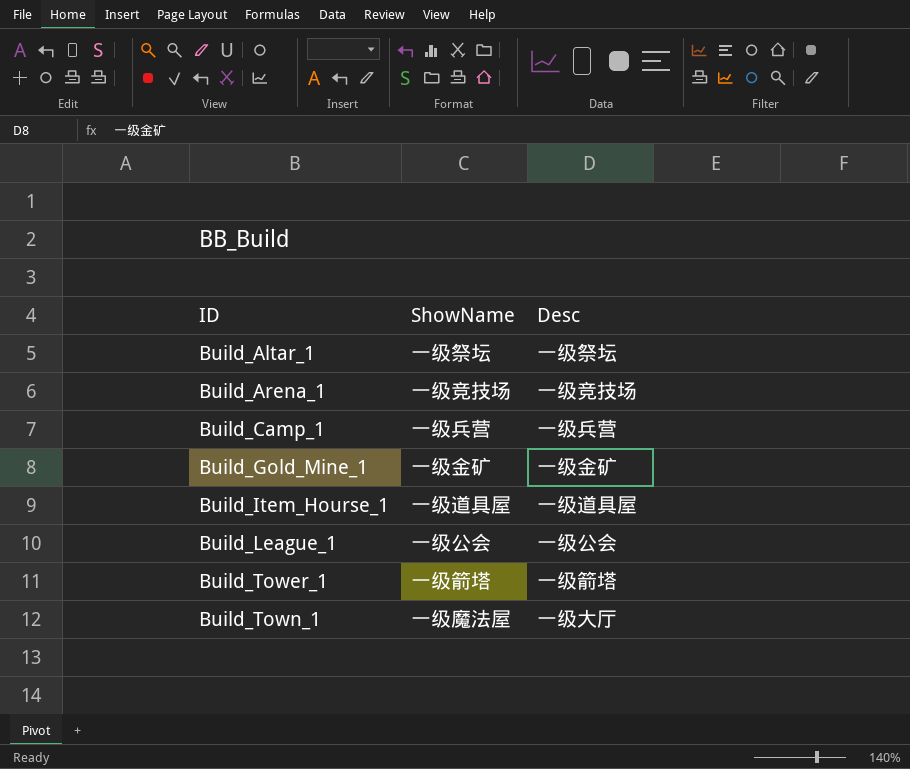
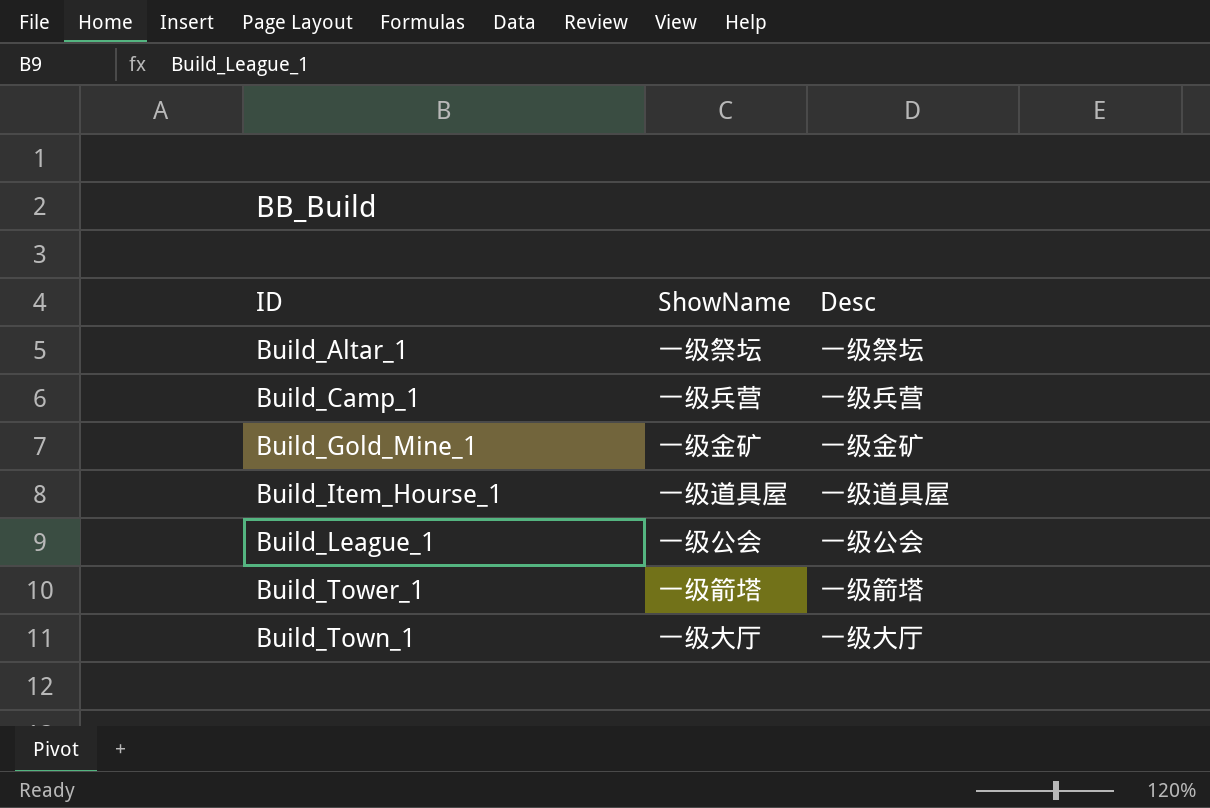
row Build_Arena_1: 一级竞技场 | 一级竞技场 -> none
Build_Town_1 | ShowName: 一级魔法屋 -> 一级大厅

